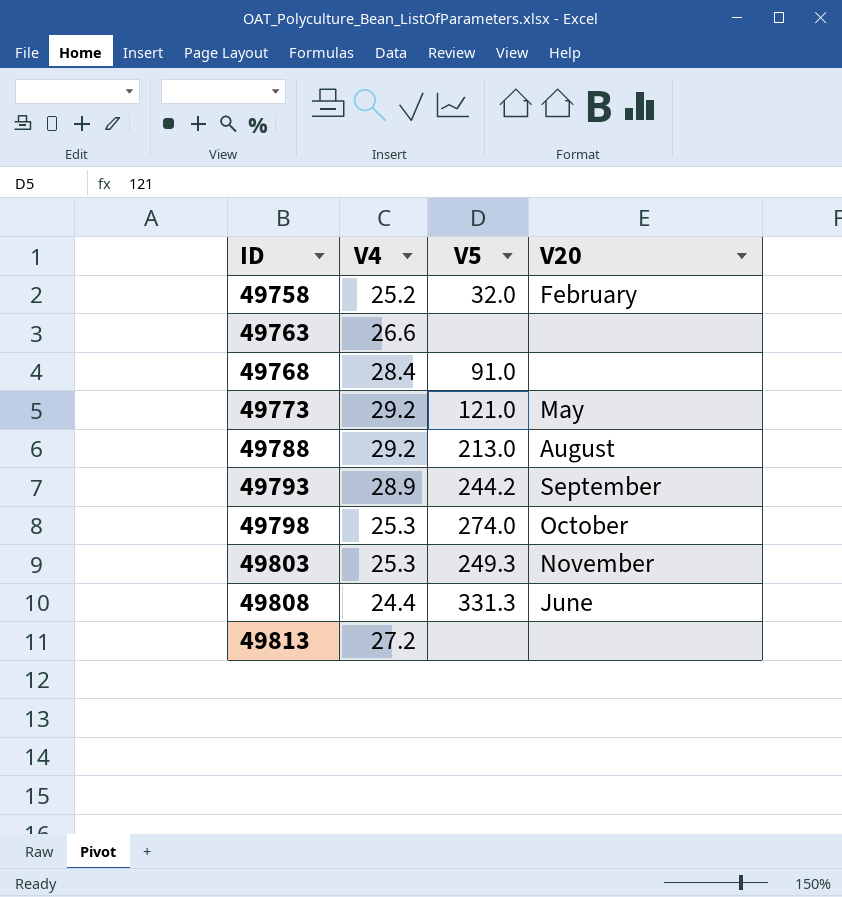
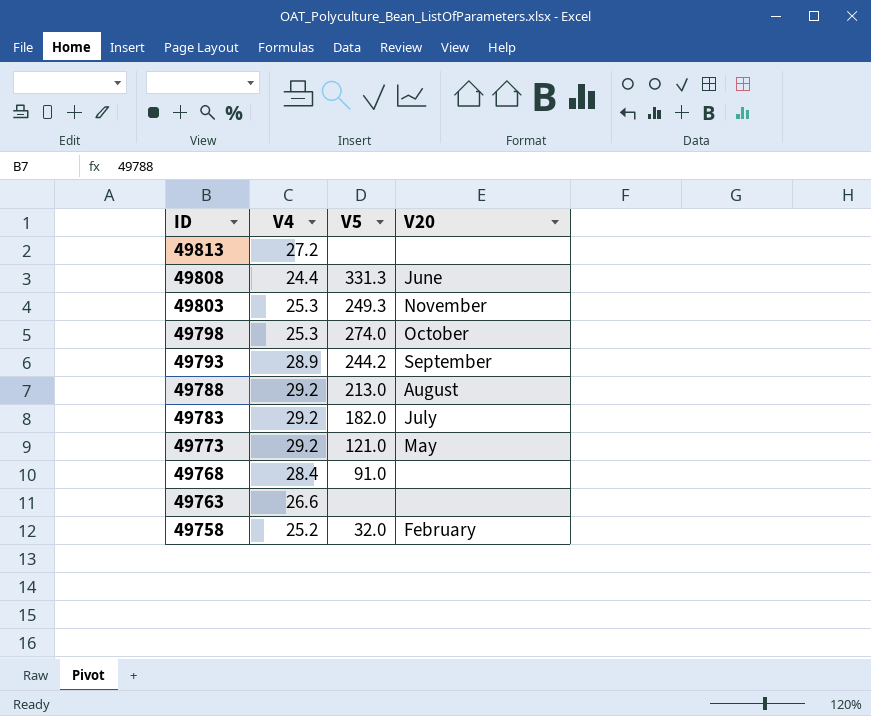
row order: ID ascending -> ID descending
row 49783: none -> 29.2 | 182.0 | July

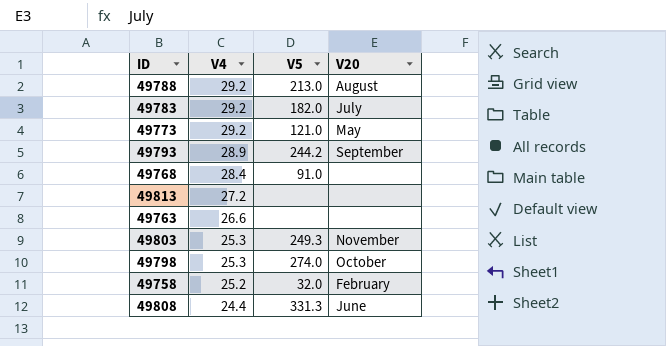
row order: ID descending -> V4 descending

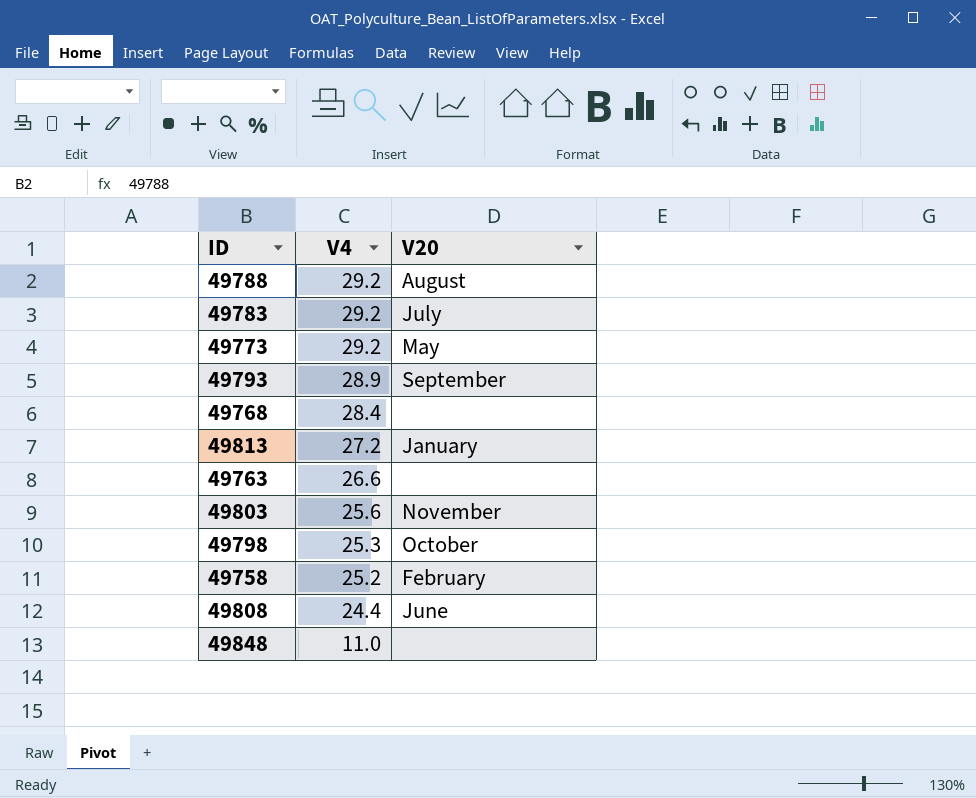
column V5 | position: 3 -> none
49813 | V20: none -> January
49803 | V4: 25.3 -> 25.6
row 49848: none -> 11.0 | none

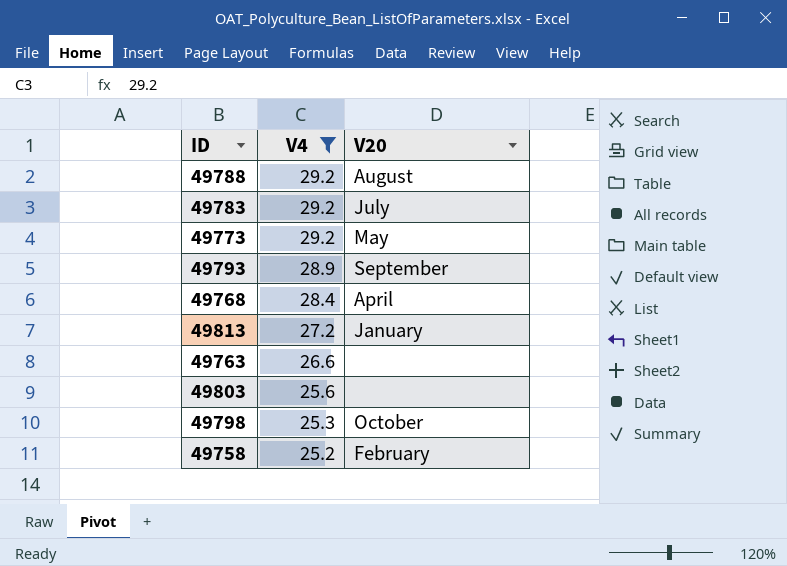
filter: none -> V4 >= 25.2
49768 | V20: none -> April
49803 | V20: November -> none

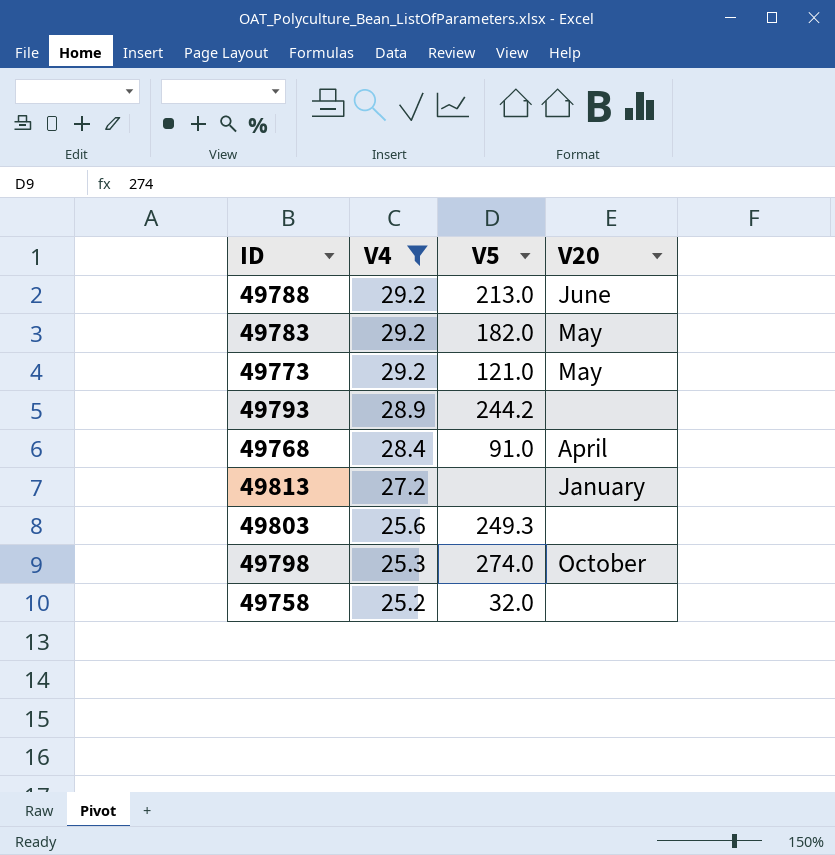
column V5 | position: none -> 3
row 49763: 26.6 | none -> none
49788 | V20: August -> June
49783 | V20: July -> May
49793 | V20: September -> none
49758 | V20: February -> none

